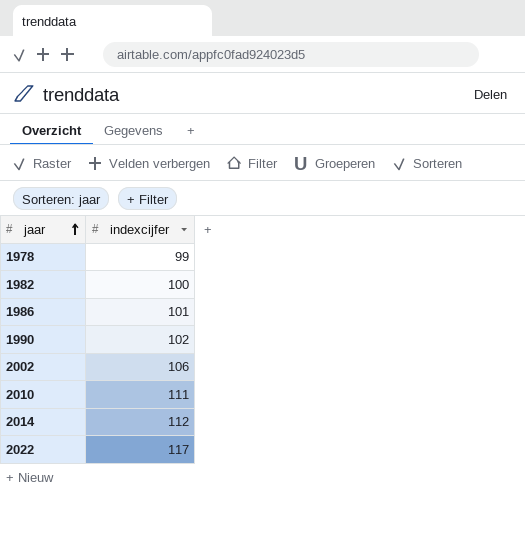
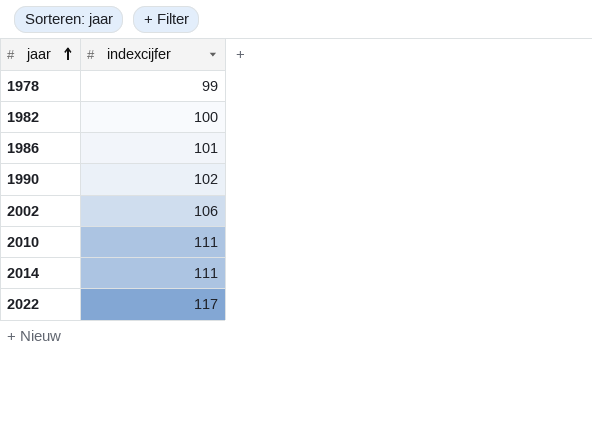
2014 | indexcijfer: 112 -> 111

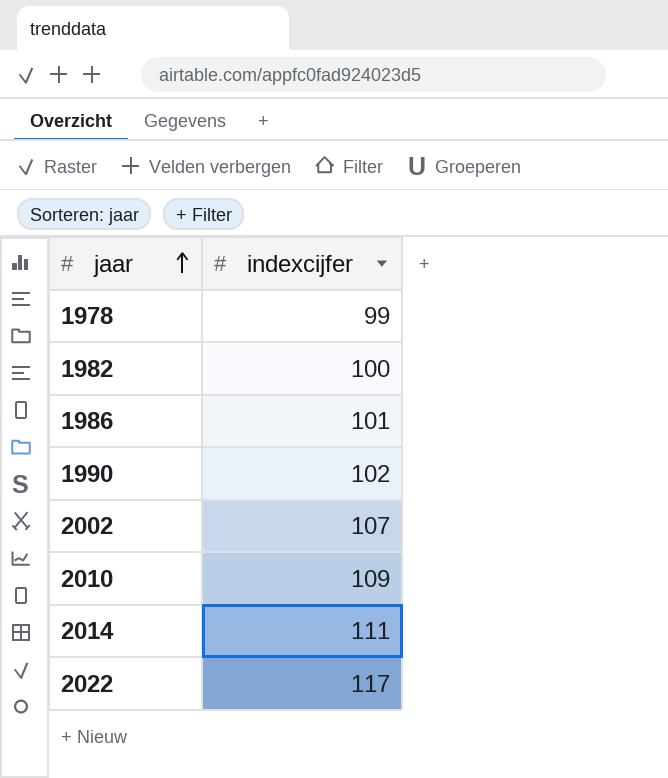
2002 | indexcijfer: 106 -> 107
2010 | indexcijfer: 111 -> 109

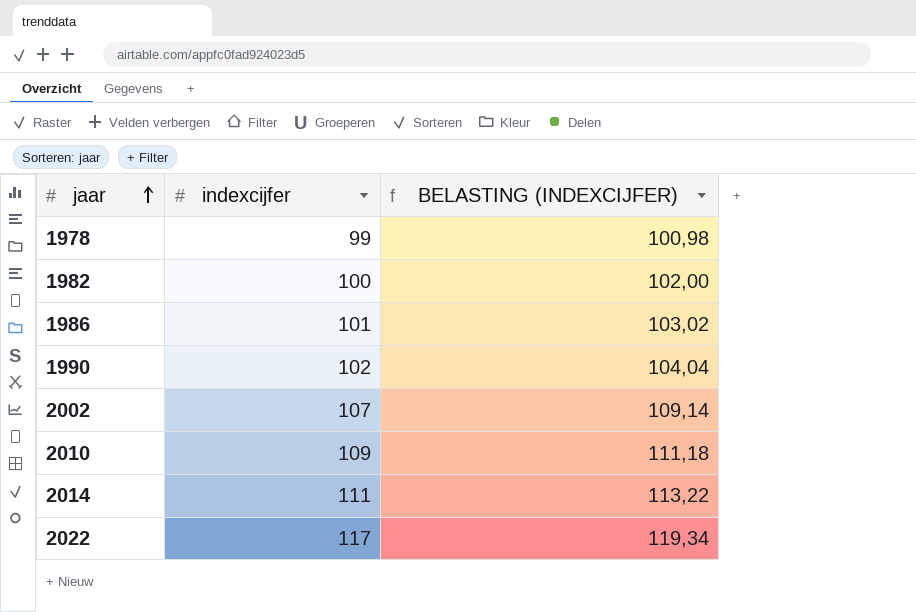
column BELASTING (INDEXCIJFER) | formula: none -> [indexcijfer] * 1,02

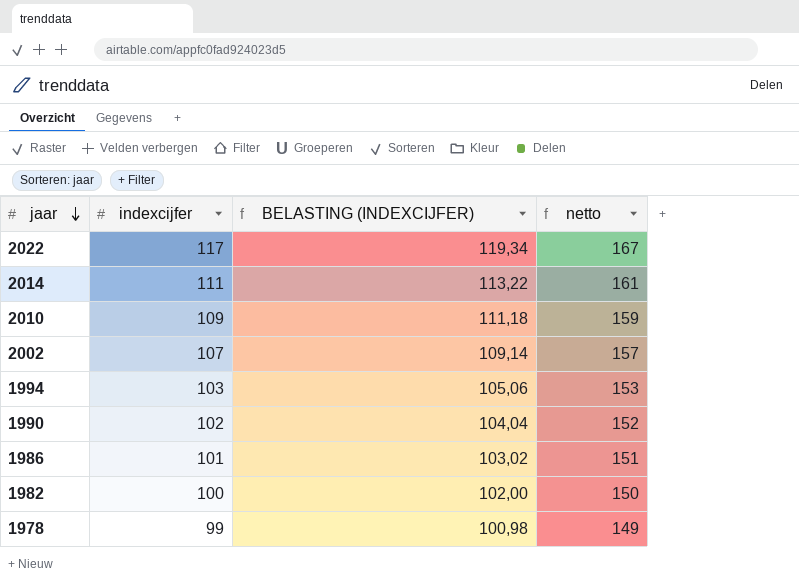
row order: jaar ascending -> jaar descending
column netto | formula: none -> [indexcijfer] + 50
row 1994: none -> 103 | 105,06 | 153

